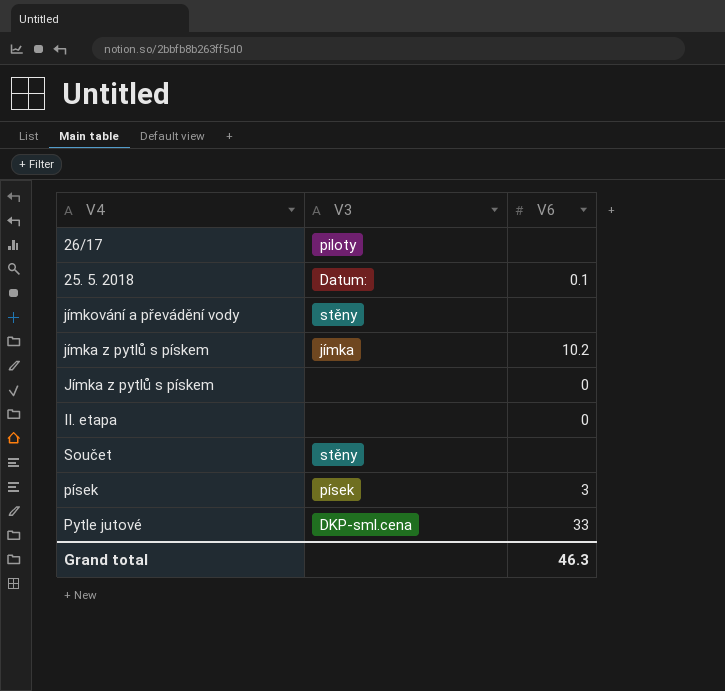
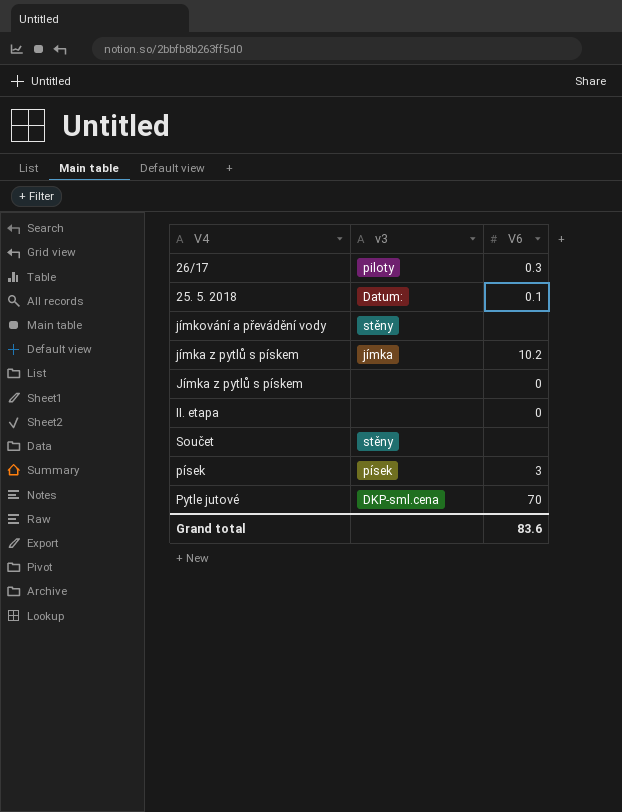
column name: V3 -> v3
26/17 | V6: none -> 0.3
Pytle jutové | V6: 33 -> 70
Grand total | V6: 46.3 -> 83.6

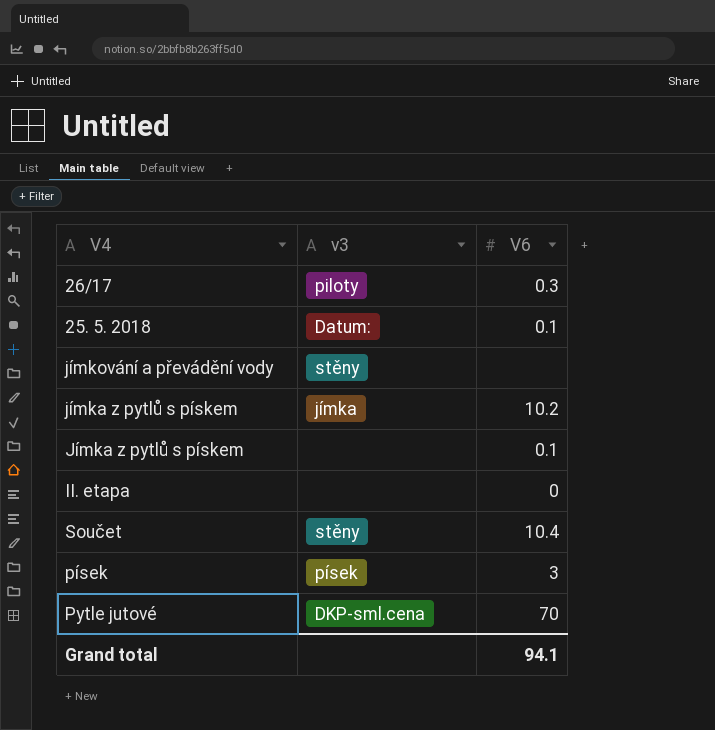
Jímka z pytlů s pískem | V6: 0 -> 0.1
Součet | V6: none -> 10.4
Grand total | V6: 83.6 -> 94.1

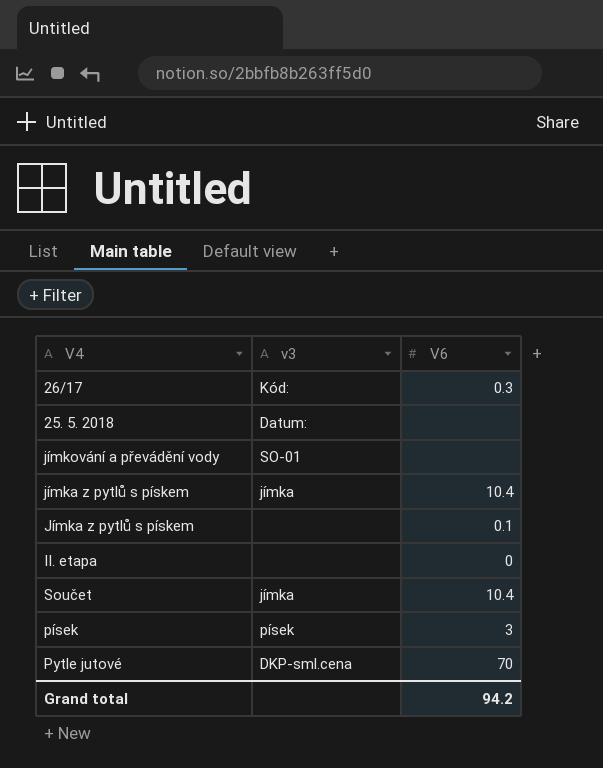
26/17 | v3: piloty -> Kód:
25. 5. 2018 | V6: 0.1 -> none
jímkování a převádění vody | v3: stěny -> SO-01
jímka z pytlů s pískem | V6: 10.2 -> 10.4
Součet | v3: stěny -> jímka
Grand total | V6: 94.1 -> 94.2

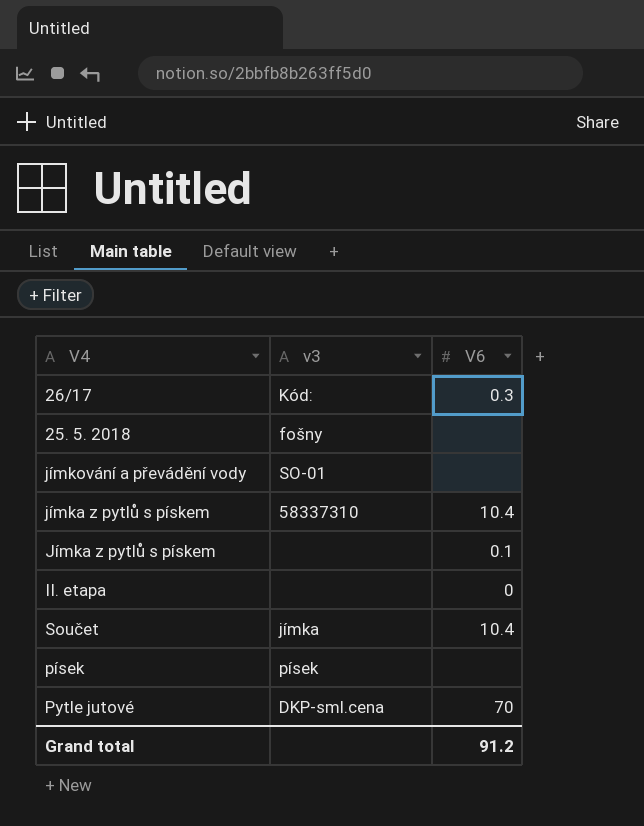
25. 5. 2018 | v3: Datum: -> fošny
jímka z pytlů s pískem | v3: jímka -> 58337310
písek | V6: 3 -> none
Grand total | V6: 94.2 -> 91.2

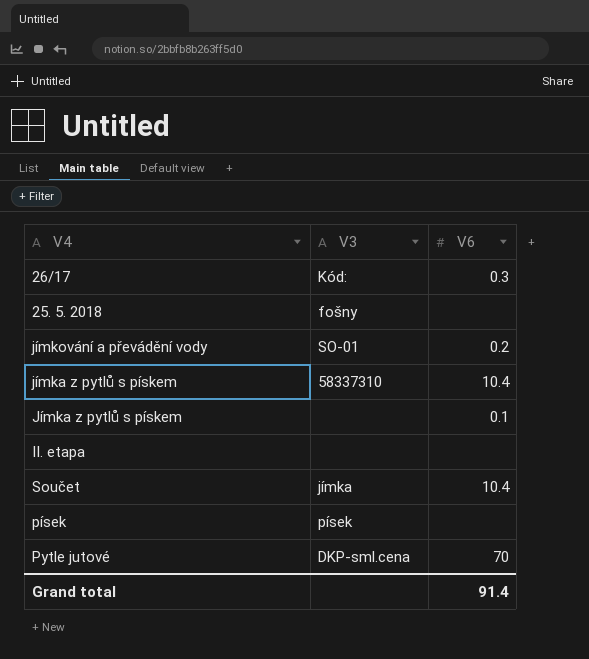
column name: v3 -> V3
jímkování a převádění vody | V6: none -> 0.2
II. etapa | V6: 0 -> none
Grand total | V6: 91.2 -> 91.4

